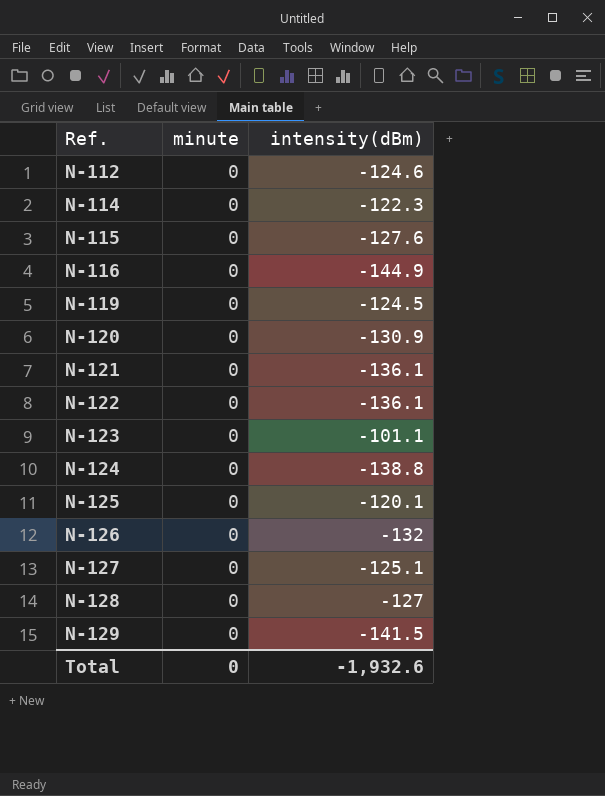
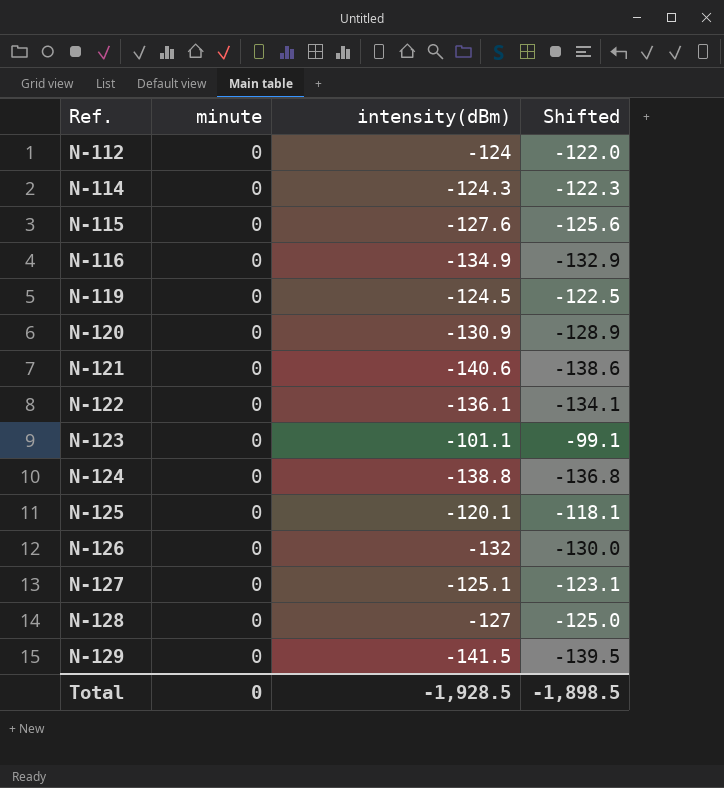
column Shifted | formula: none -> [intensity(dBm)] + 2
N-112 | intensity(dBm): -124.6 -> -124
N-114 | intensity(dBm): -122.3 -> -124.3
N-116 | intensity(dBm): -144.9 -> -134.9
N-121 | intensity(dBm): -136.1 -> -140.6
Total | intensity(dBm): -1,932.6 -> -1,928.5

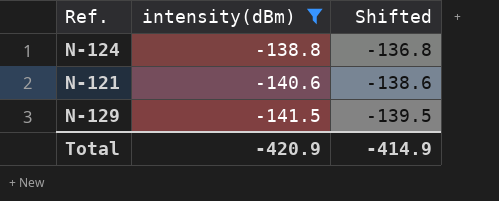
filter: none -> intensity(dBm) <= -138.8
row order: Ref. ascending -> intensity(dBm) descending
column minute | position: 2 -> none
Total | intensity(dBm): -1,928.5 -> -420.9
Total | Shifted: -1,898.5 -> -414.9

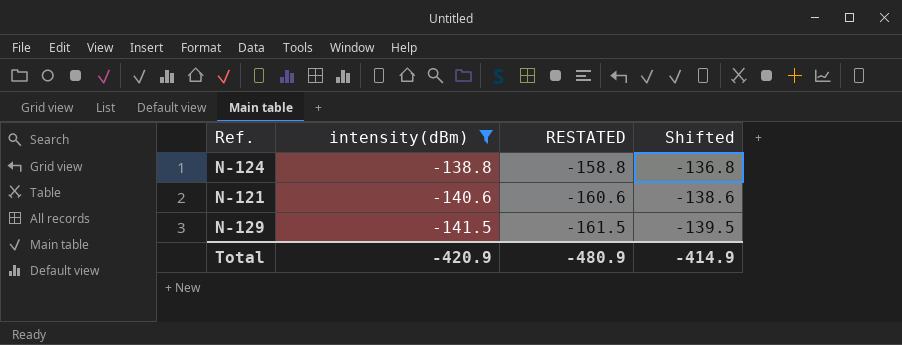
column RESTATED | formula: none -> [intensity(dBm)] - 20

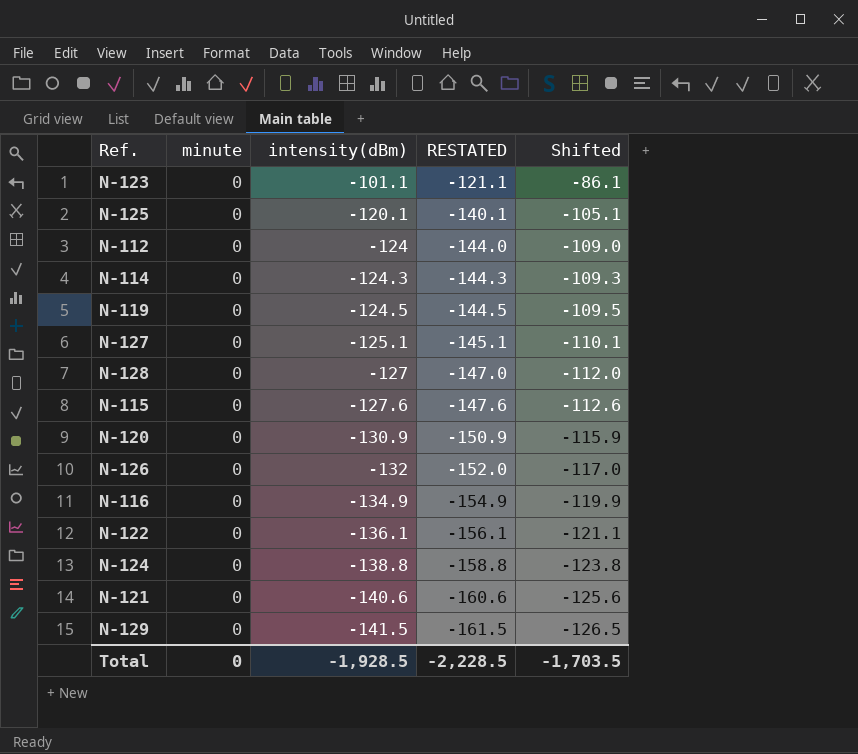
filter: intensity(dBm) <= -138.8 -> none
column minute | position: none -> 2
column Shifted | formula: [intensity(dBm)] + 2 -> [intensity(dBm)] + 15
Total | intensity(dBm): -420.9 -> -1,928.5
Total | RESTATED: -480.9 -> -2,228.5
Total | Shifted: -414.9 -> -1,703.5

